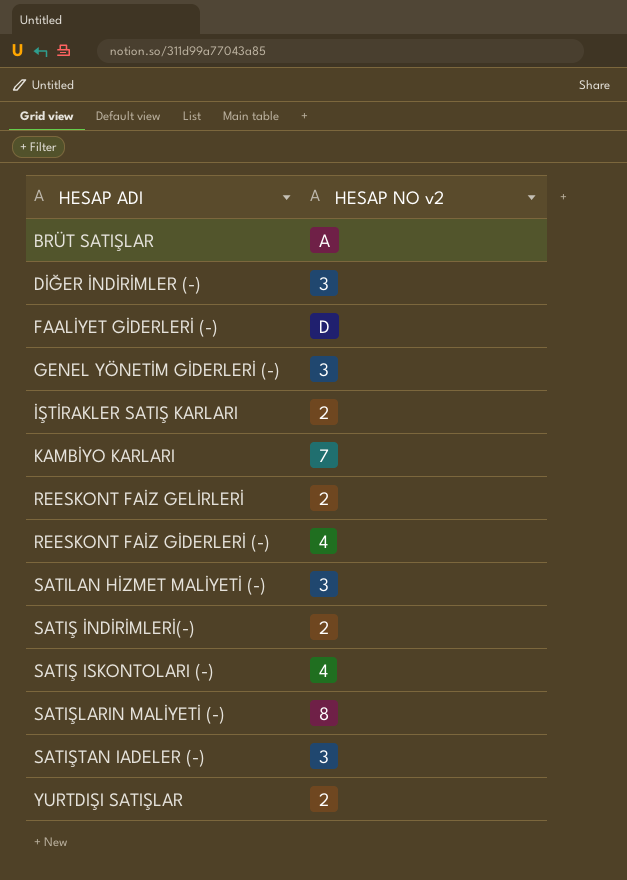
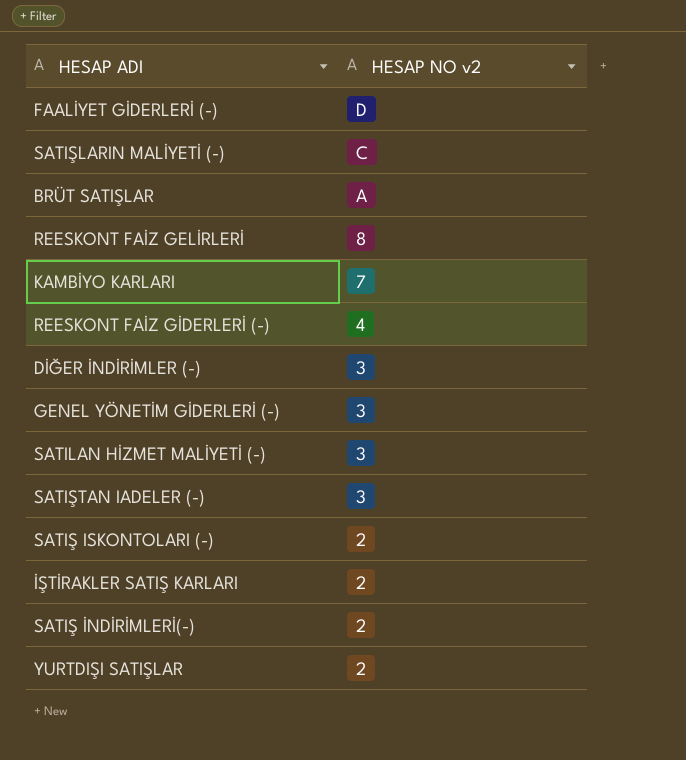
row order: HESAP ADI ascending -> HESAP NO v2 descending
SATIŞLARIN MALİYETİ (-) | HESAP NO v2: 8 -> C
REESKONT FAİZ GELİRLERİ | HESAP NO v2: 2 -> 8
SATIŞ ISKONTOLARI (-) | HESAP NO v2: 4 -> 2

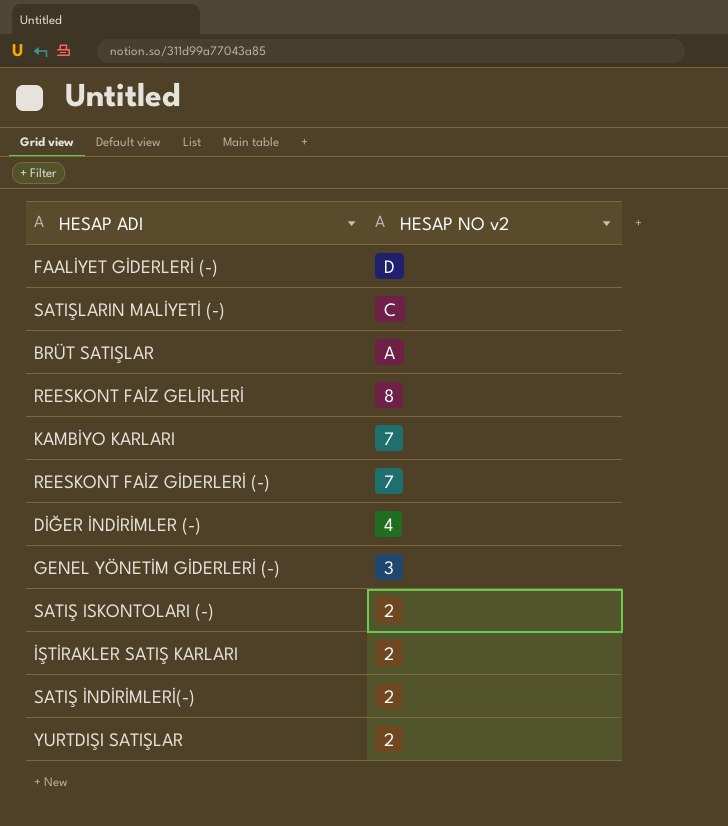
row SATILAN HİZMET MALİYETİ (-): 3 -> none
row SATIŞTAN IADELER (-): 3 -> none
REESKONT FAİZ GİDERLERİ (-) | HESAP NO v2: 4 -> 7
DİĞER İNDİRİMLER (-) | HESAP NO v2: 3 -> 4

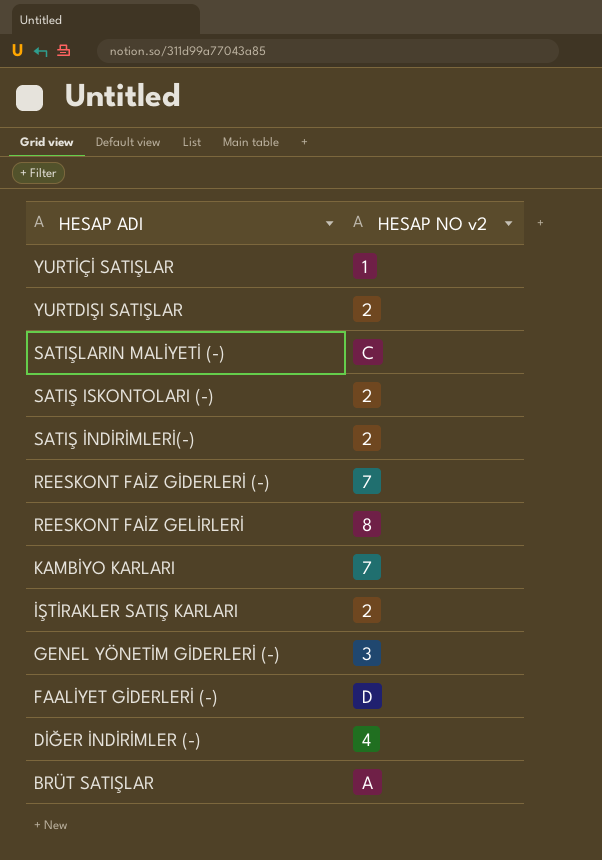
row order: HESAP NO v2 descending -> HESAP ADI descending
row YURTİÇİ SATIŞLAR: none -> 1

